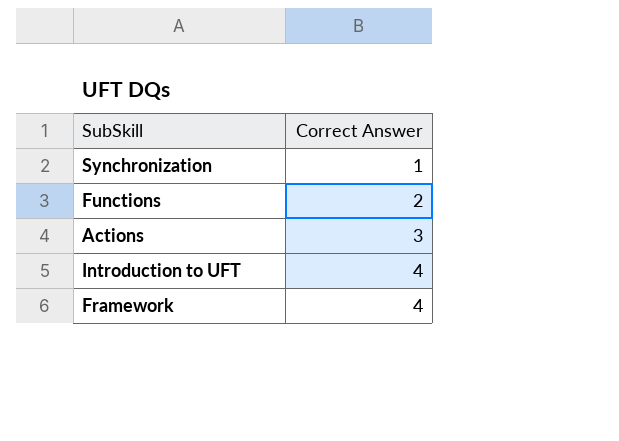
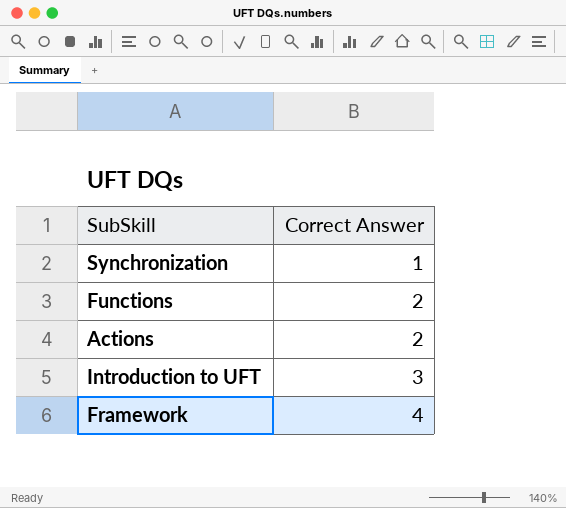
Actions | Correct Answer: 3 -> 2
Introduction to UFT | Correct Answer: 4 -> 3

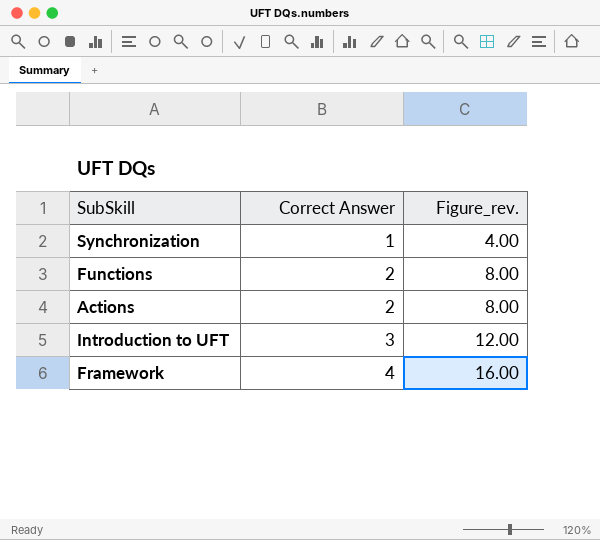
column Figure_rev. | formula: none -> [Correct Answer] * 4

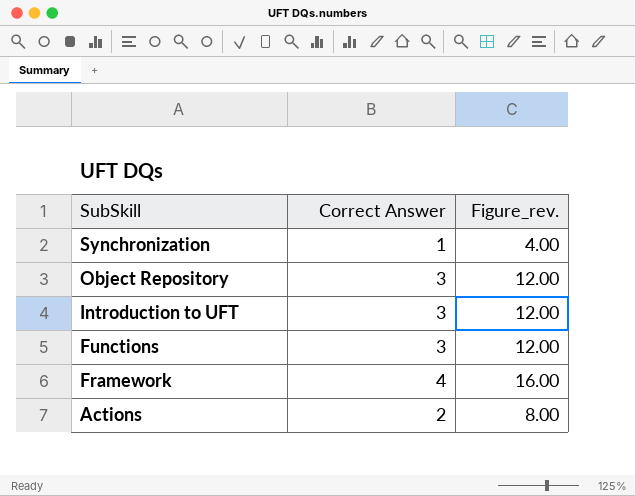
row order: Correct Answer ascending -> SubSkill descending
row Object Repository: none -> 3 | 12.00
Functions | Correct Answer: 2 -> 3
Functions | Figure_rev.: 8.00 -> 12.00

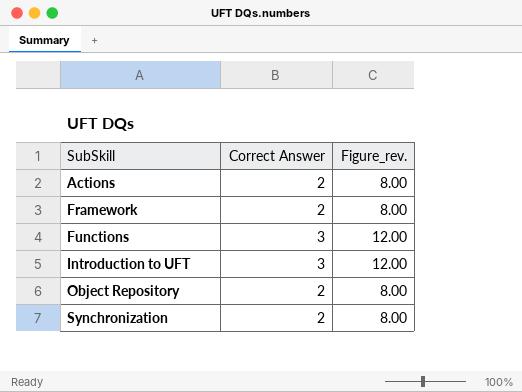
row order: SubSkill descending -> SubSkill ascending
Framework | Correct Answer: 4 -> 2
Framework | Figure_rev.: 16.00 -> 8.00
Object Repository | Correct Answer: 3 -> 2
Object Repository | Figure_rev.: 12.00 -> 8.00
Synchronization | Correct Answer: 1 -> 2
Synchronization | Figure_rev.: 4.00 -> 8.00

